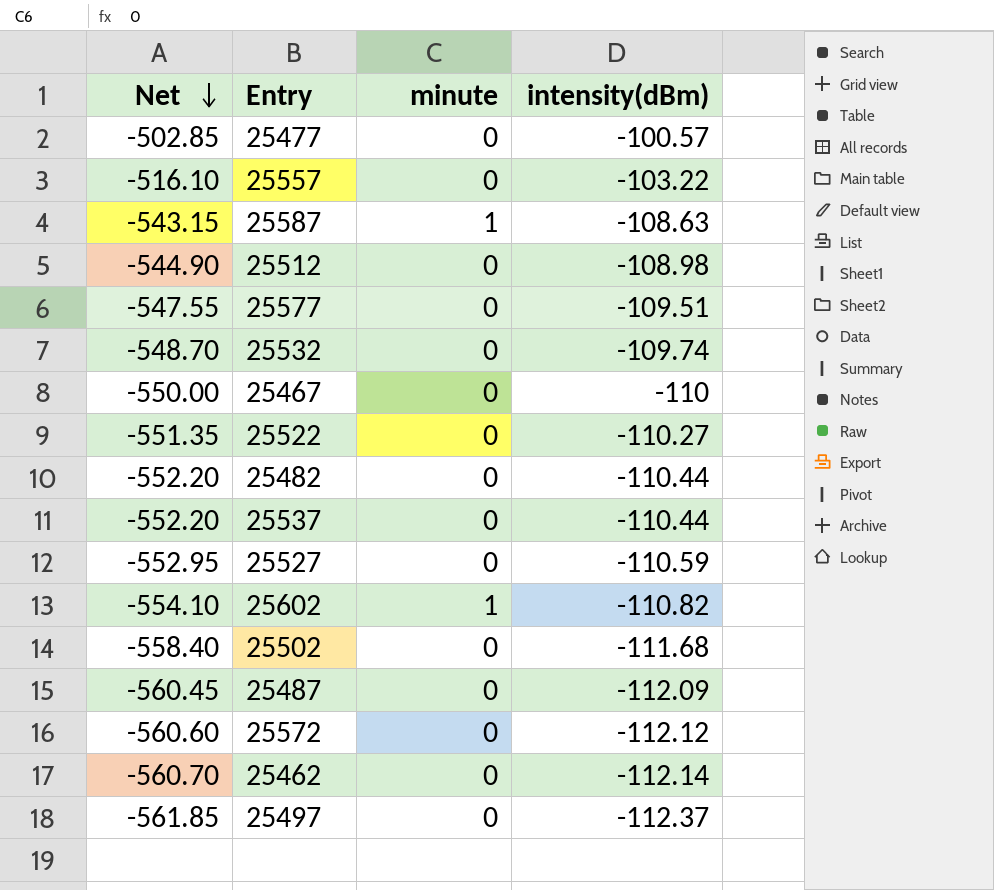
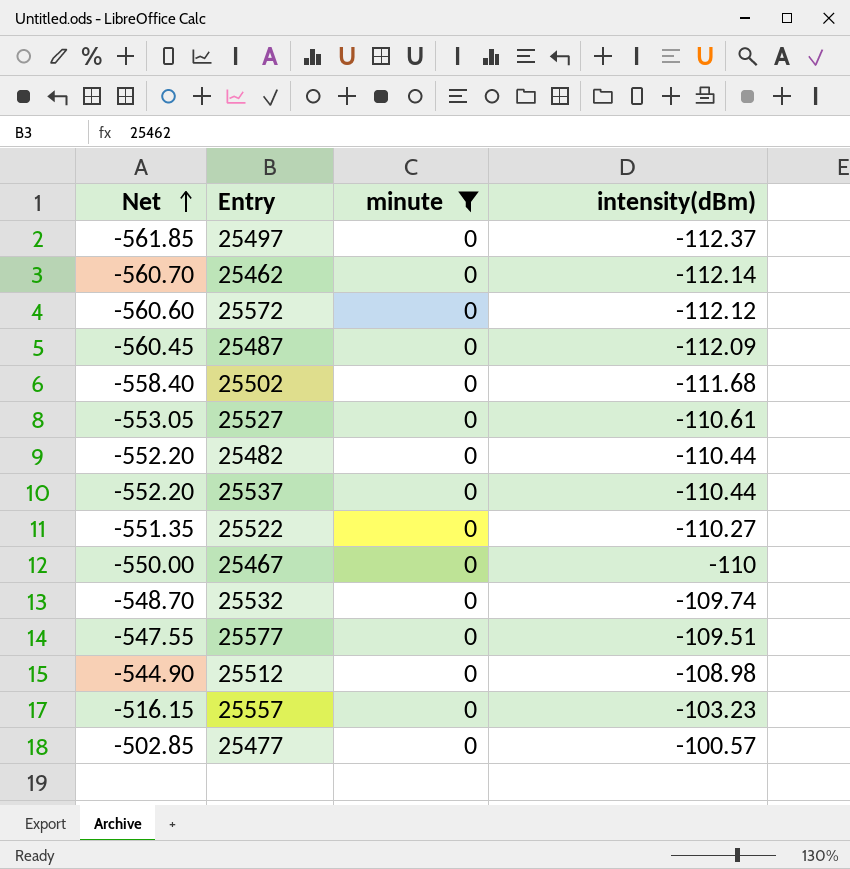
filter: none -> minute = 0
row order: Net descending -> Net ascending
25527 | Net: -552.95 -> -553.05
25527 | intensity(dBm): -110.59 -> -110.61
25557 | Net: -516.10 -> -516.15
25557 | intensity(dBm): -103.22 -> -103.23

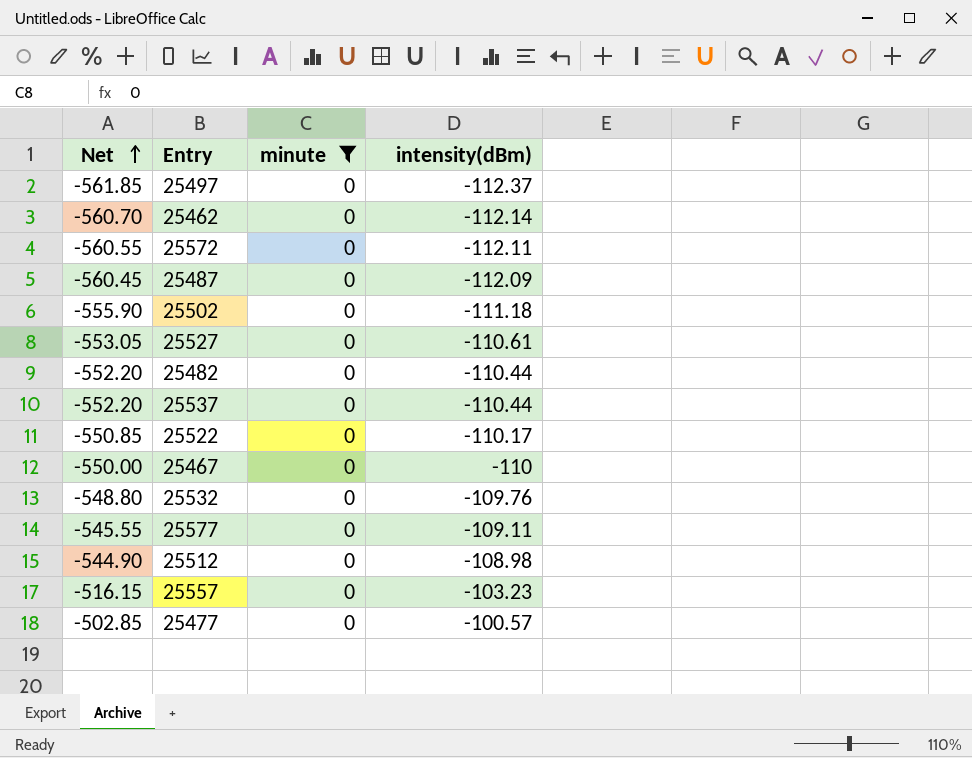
25572 | Net: -560.60 -> -560.55
25572 | intensity(dBm): -112.12 -> -112.11
25502 | Net: -558.40 -> -555.90
25502 | intensity(dBm): -111.68 -> -111.18
25522 | Net: -551.35 -> -550.85
25522 | intensity(dBm): -110.27 -> -110.17
25532 | Net: -548.70 -> -548.80
25532 | intensity(dBm): -109.74 -> -109.76
25577 | Net: -547.55 -> -545.55
25577 | intensity(dBm): -109.51 -> -109.11

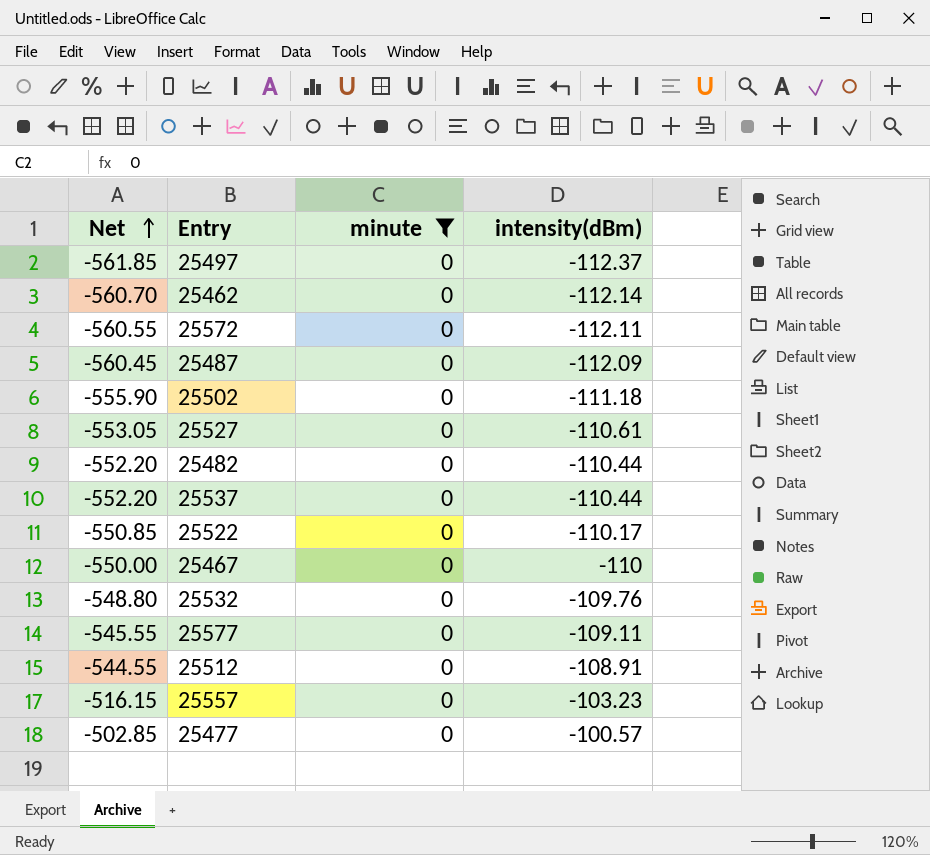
25512 | Net: -544.90 -> -544.55
25512 | intensity(dBm): -108.98 -> -108.91

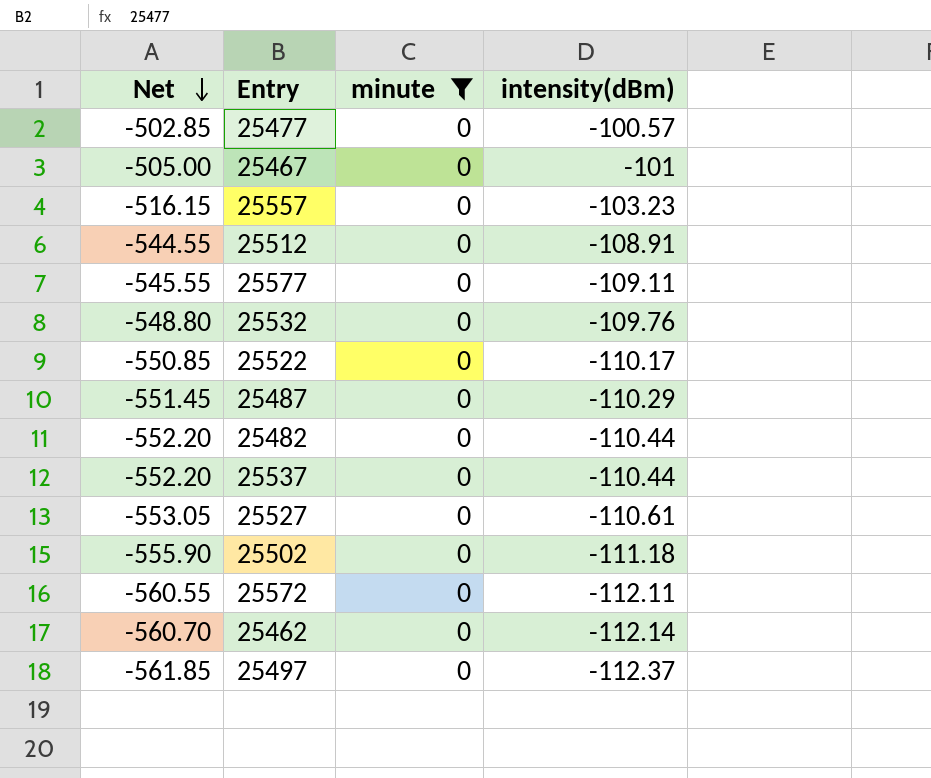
row order: Net ascending -> Net descending
25467 | Net: -550.00 -> -505.00
25467 | intensity(dBm): -110 -> -101
25487 | Net: -560.45 -> -551.45
25487 | intensity(dBm): -112.09 -> -110.29

